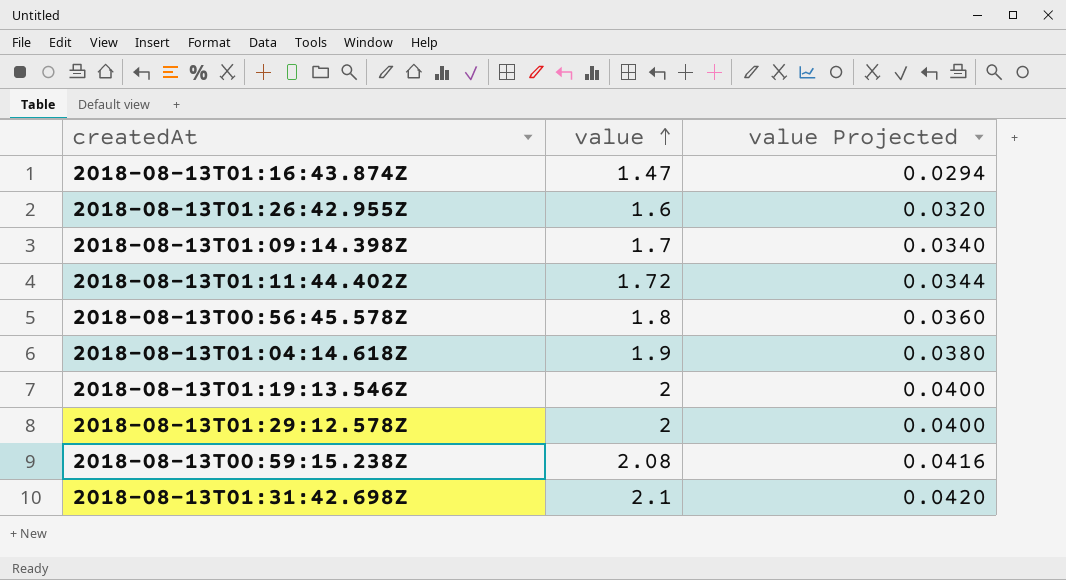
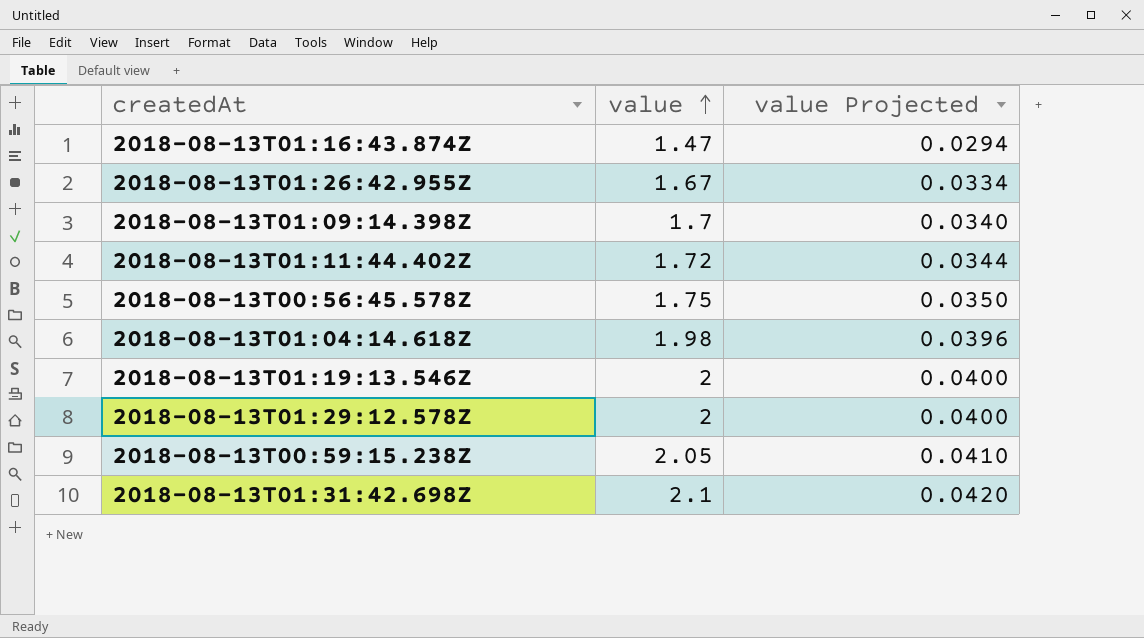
2018-08-13T01:26:42.955Z | value: 1.6 -> 1.67
2018-08-13T01:26:42.955Z | value Projected: 0.0320 -> 0.0334
2018-08-13T00:56:45.578Z | value: 1.8 -> 1.75
2018-08-13T00:56:45.578Z | value Projected: 0.0360 -> 0.0350
2018-08-13T01:04:14.618Z | value: 1.9 -> 1.98
2018-08-13T01:04:14.618Z | value Projected: 0.0380 -> 0.0396
2018-08-13T00:59:15.238Z | value: 2.08 -> 2.05
2018-08-13T00:59:15.238Z | value Projected: 0.0416 -> 0.0410

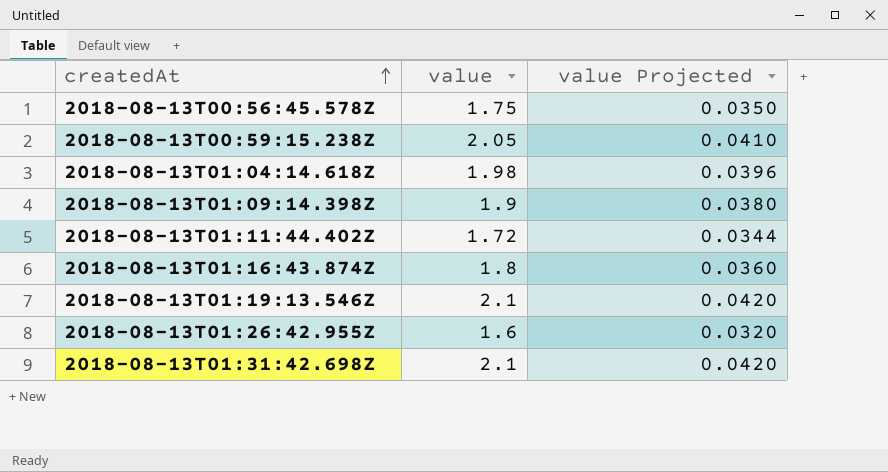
row order: value ascending -> createdAt ascending
row 2018-08-13T01:29:12.578Z: 2 | 0.0400 -> none
2018-08-13T01:09:14.398Z | value: 1.7 -> 1.9
2018-08-13T01:09:14.398Z | value Projected: 0.0340 -> 0.0380
2018-08-13T01:16:43.874Z | value: 1.47 -> 1.8
2018-08-13T01:16:43.874Z | value Projected: 0.0294 -> 0.0360
2018-08-13T01:19:13.546Z | value: 2 -> 2.1
2018-08-13T01:19:13.546Z | value Projected: 0.0400 -> 0.0420
2018-08-13T01:26:42.955Z | value: 1.67 -> 1.6
2018-08-13T01:26:42.955Z | value Projected: 0.0334 -> 0.0320

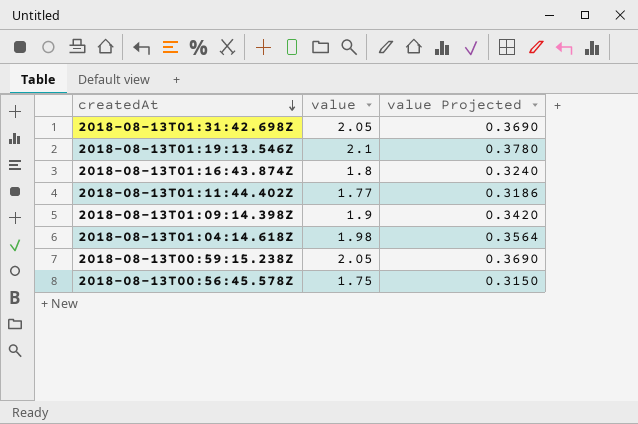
row order: createdAt ascending -> createdAt descending
column value Projected | formula: [value] * 0.02 -> [value] * 0.18
row 2018-08-13T01:26:42.955Z: 1.6 | 0.0320 -> none
2018-08-13T01:31:42.698Z | value: 2.1 -> 2.05
2018-08-13T01:11:44.402Z | value: 1.72 -> 1.77

